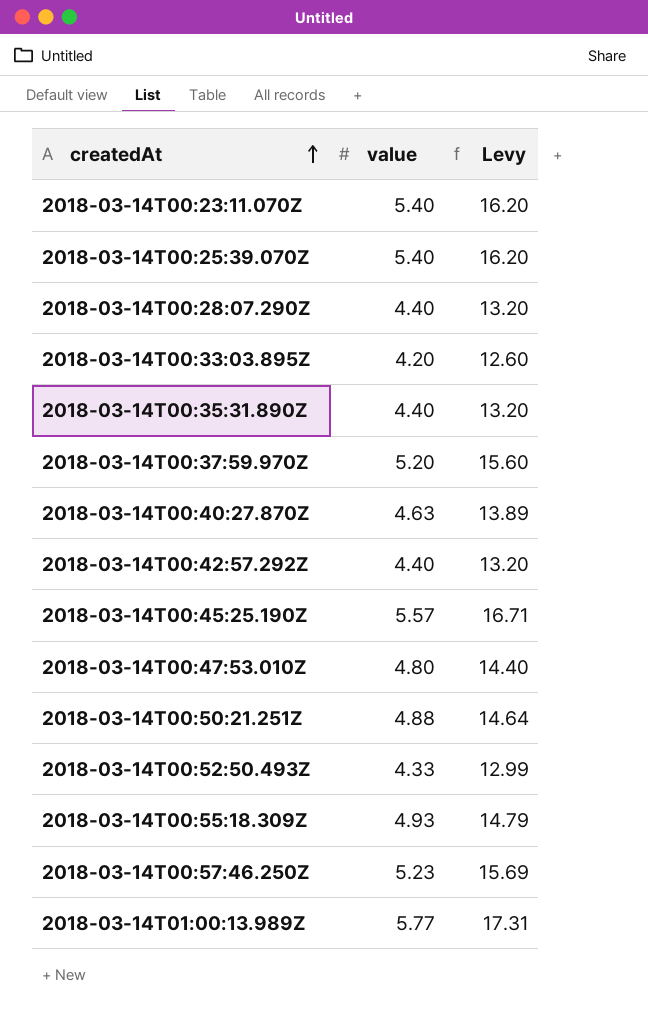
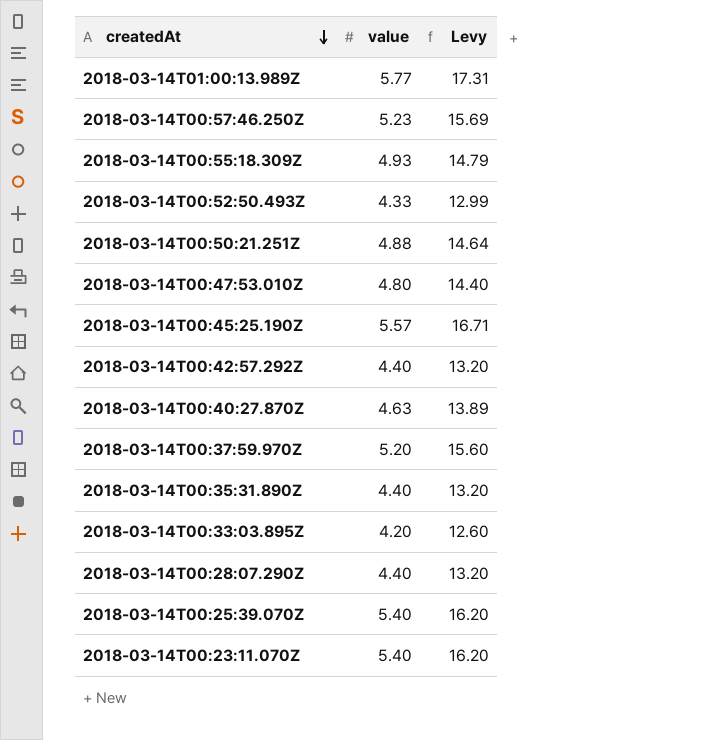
row order: createdAt ascending -> createdAt descending

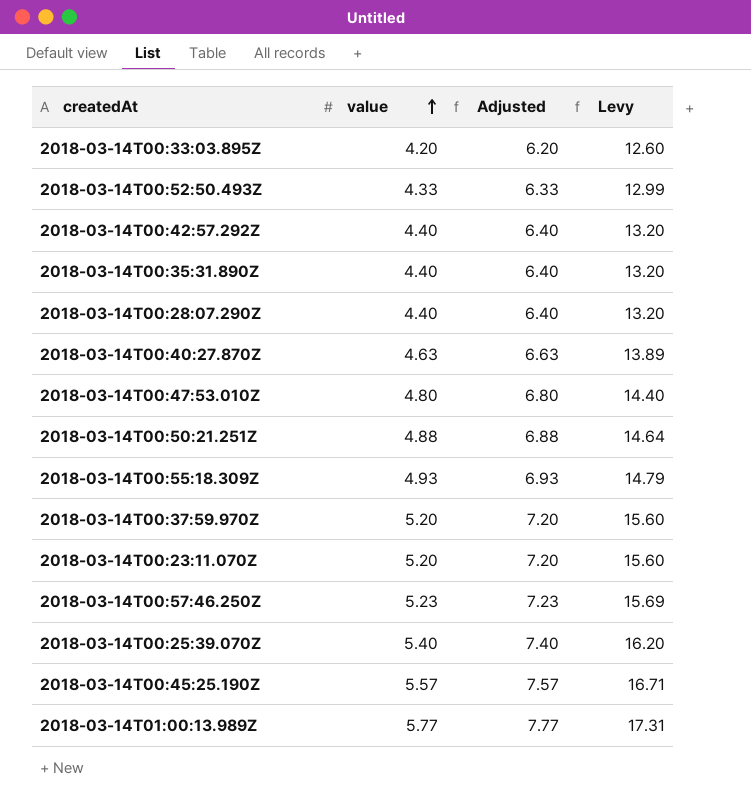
row order: createdAt descending -> value ascending
column Adjusted | formula: none -> [value] + 2
2018-03-14T00:23:11.070Z | value: 5.40 -> 5.20
2018-03-14T00:23:11.070Z | Levy: 16.20 -> 15.60

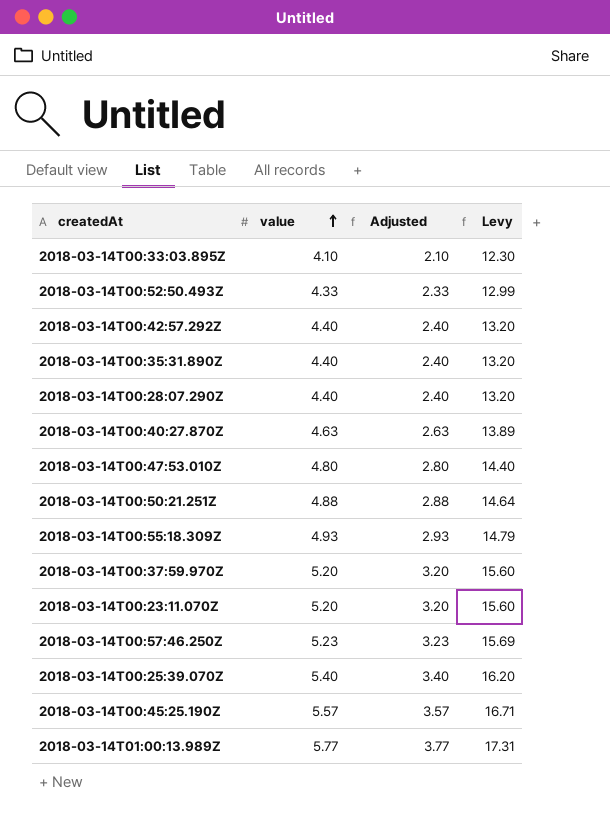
column Adjusted | formula: [value] + 2 -> [value] - 2
2018-03-14T00:33:03.895Z | value: 4.20 -> 4.10
2018-03-14T00:33:03.895Z | Levy: 12.60 -> 12.30

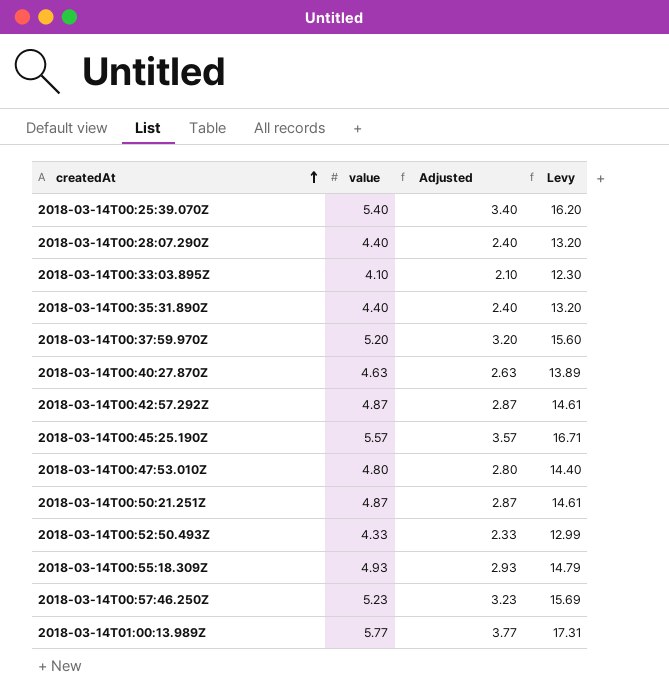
row order: value ascending -> createdAt ascending
row 2018-03-14T00:23:11.070Z: 5.20 | 3.20 | 15.60 -> none
2018-03-14T00:42:57.292Z | value: 4.40 -> 4.87
2018-03-14T00:42:57.292Z | Adjusted: 2.40 -> 2.87
2018-03-14T00:42:57.292Z | Levy: 13.20 -> 14.61
2018-03-14T00:50:21.251Z | value: 4.88 -> 4.87
2018-03-14T00:50:21.251Z | Adjusted: 2.88 -> 2.87
2018-03-14T00:50:21.251Z | Levy: 14.64 -> 14.61

